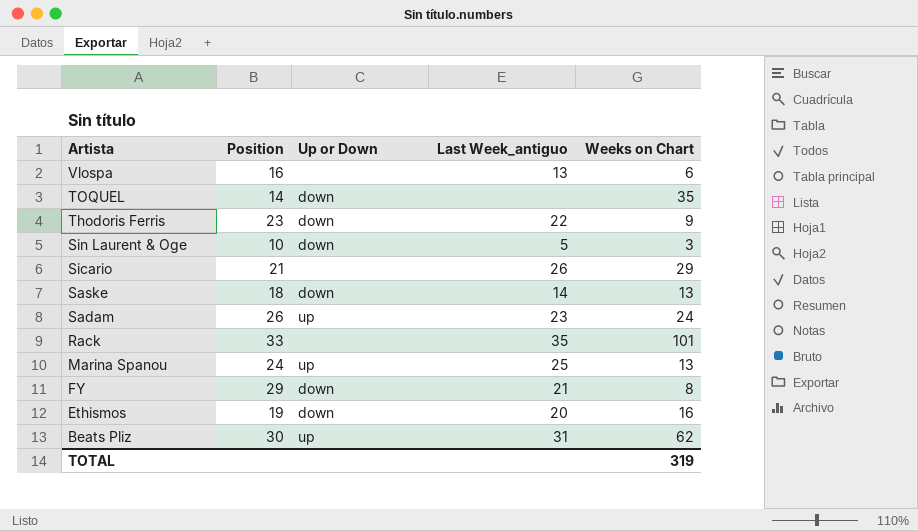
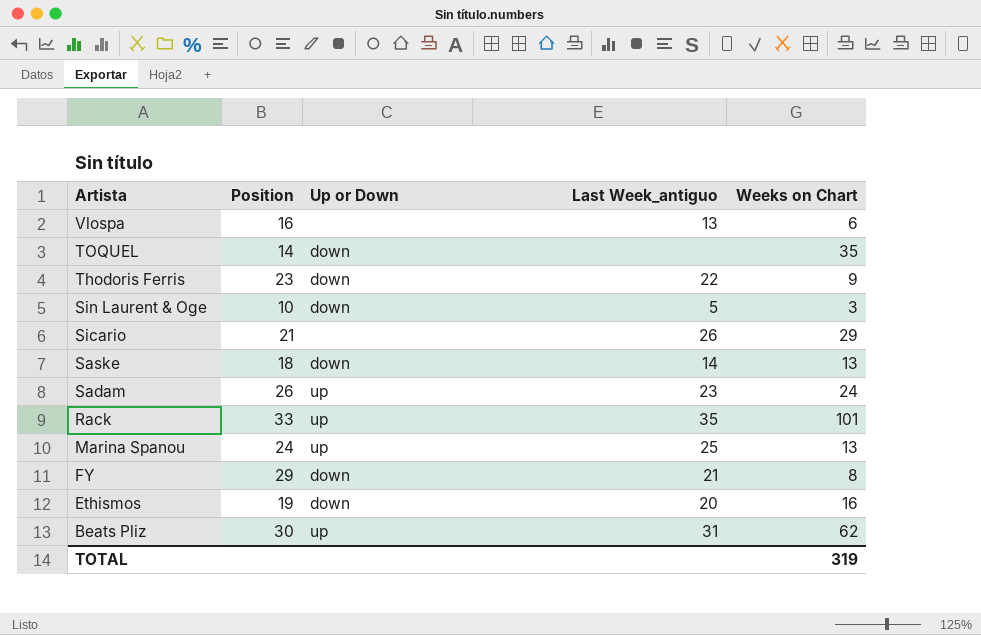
Rack | Up or Down: none -> up

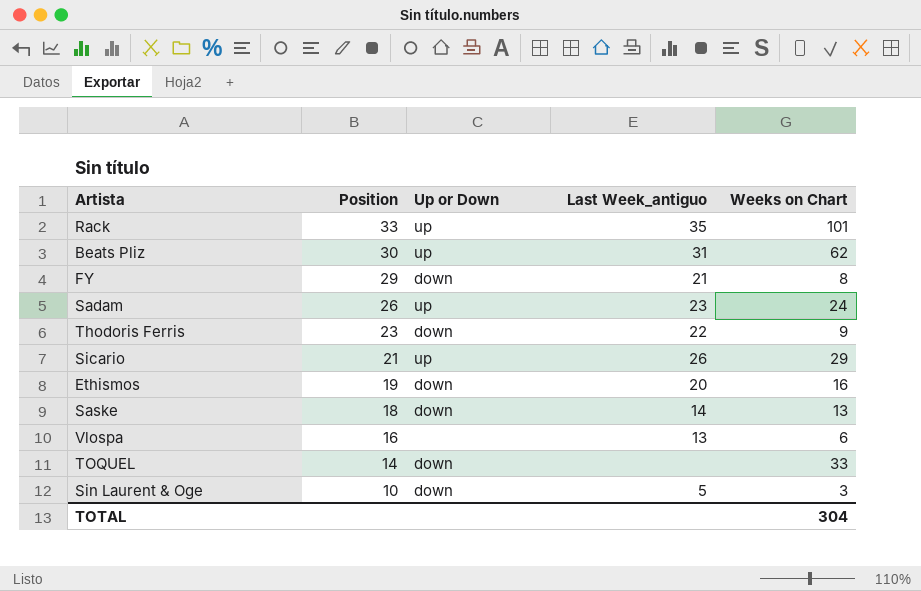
row order: Artista descending -> Position descending
row Marina Spanou: 24 | up | 25 | 13 -> none
Sicario | Up or Down: none -> up
TOQUEL | Weeks on Chart: 35 -> 33
TOTAL | Weeks on Chart: 319 -> 304

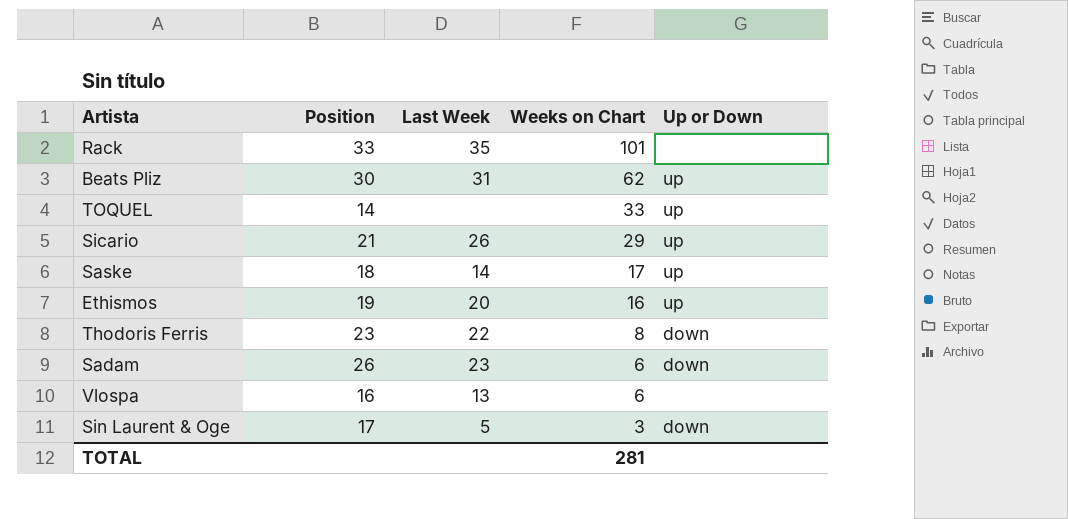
row order: Position descending -> Weeks on Chart descending
column name: Last Week_antiguo -> Last Week
column Up or Down | position: 3 -> 5
row FY: 29 | down | 21 | 8 -> none
Rack | Up or Down: up -> none
TOQUEL | Up or Down: down -> up
Saske | Weeks on Chart: 13 -> 17
Saske | Up or Down: down -> up
Ethismos | Up or Down: down -> up
Thodoris Ferris | Weeks on Chart: 9 -> 8
Sadam | Weeks on Chart: 24 -> 6
Sadam | Up or Down: up -> down
Sin Laurent & Oge | Position: 10 -> 17
TOTAL | Weeks on Chart: 304 -> 281

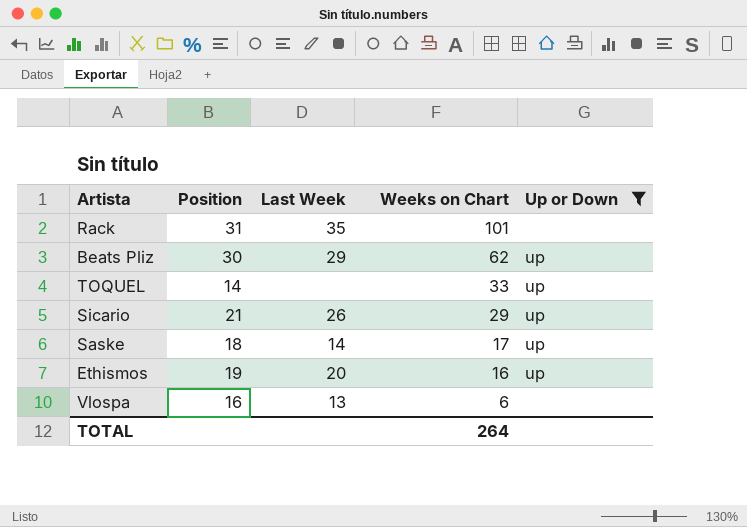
filter: none -> Up or Down != down
Rack | Position: 33 -> 31
Beats Pliz | Last Week: 31 -> 29
TOTAL | Weeks on Chart: 281 -> 264

